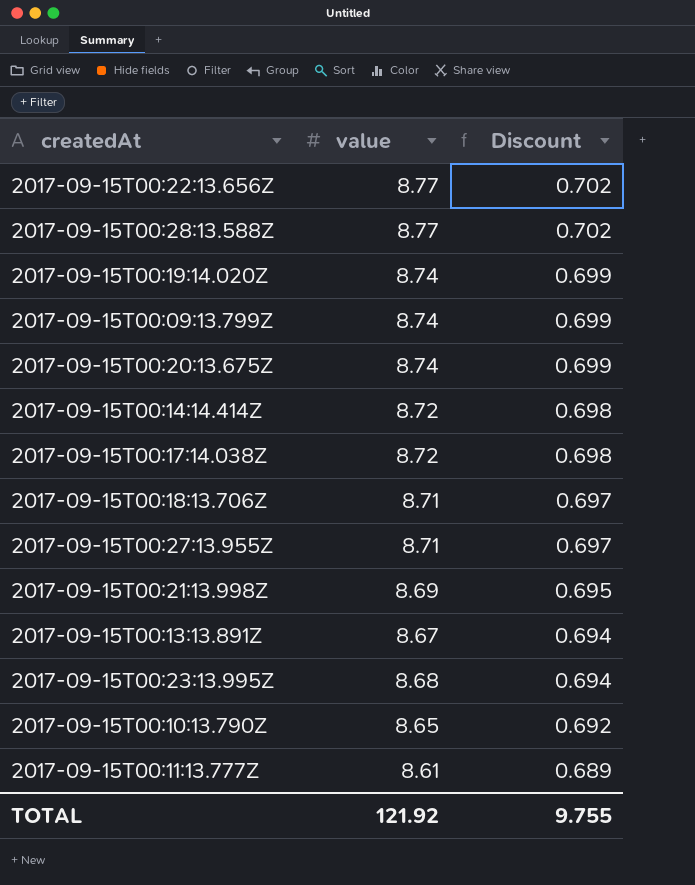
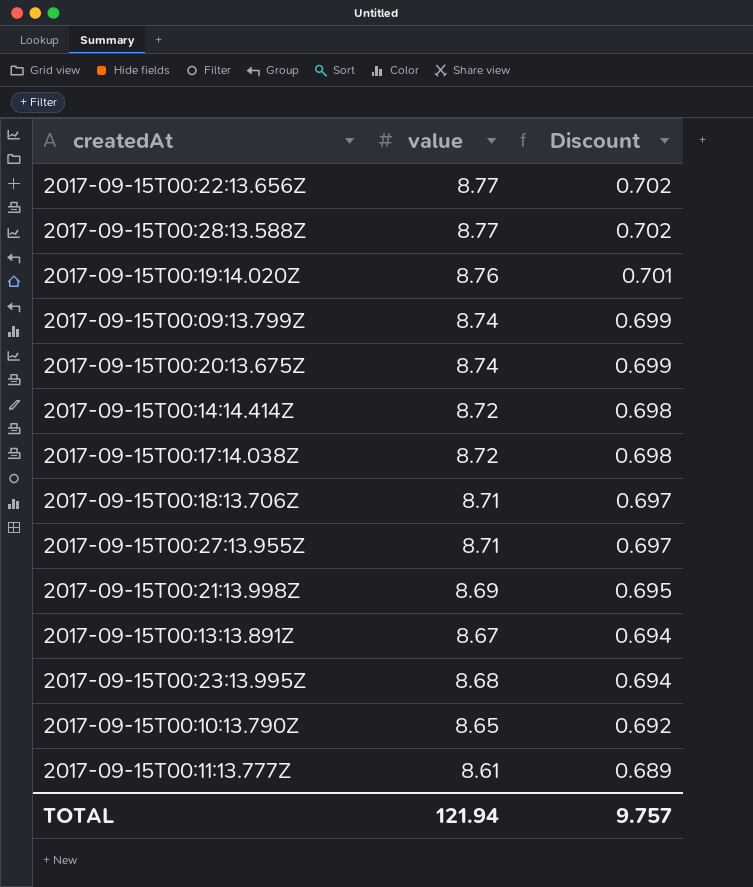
2017-09-15T00:19:14.020Z | value: 8.74 -> 8.76
2017-09-15T00:19:14.020Z | Discount: 0.699 -> 0.701
TOTAL | value: 121.92 -> 121.94
TOTAL | Discount: 9.755 -> 9.757

